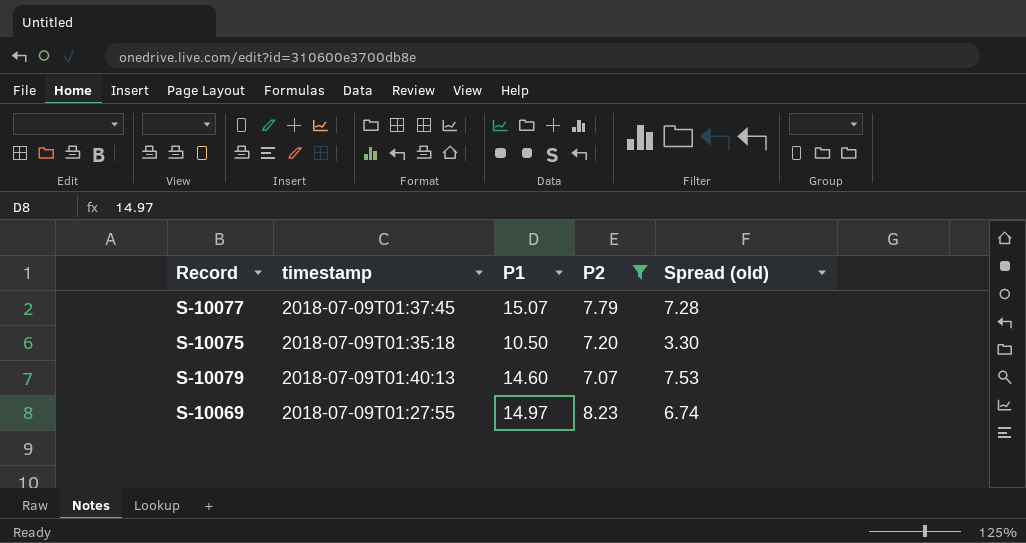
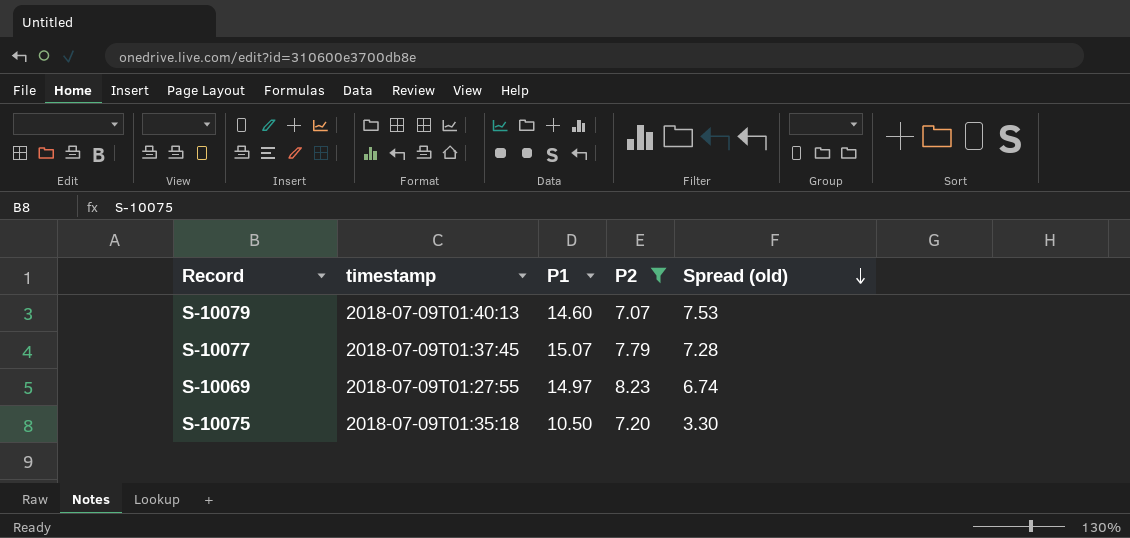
row order: none -> Spread (old) descending

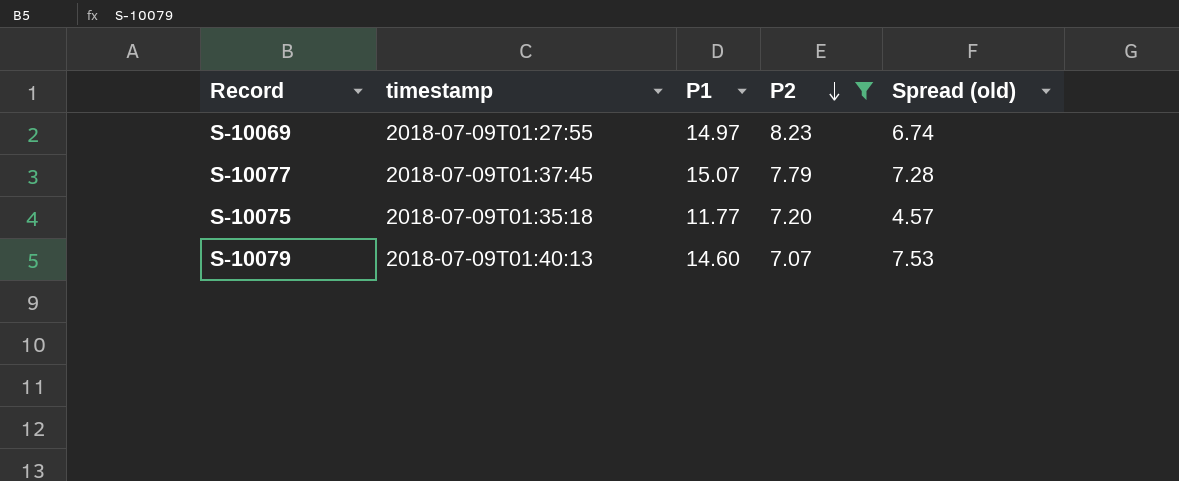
row order: Spread (old) descending -> P2 descending
S-10075 | P1: 10.50 -> 11.77
S-10075 | Spread (old): 3.30 -> 4.57

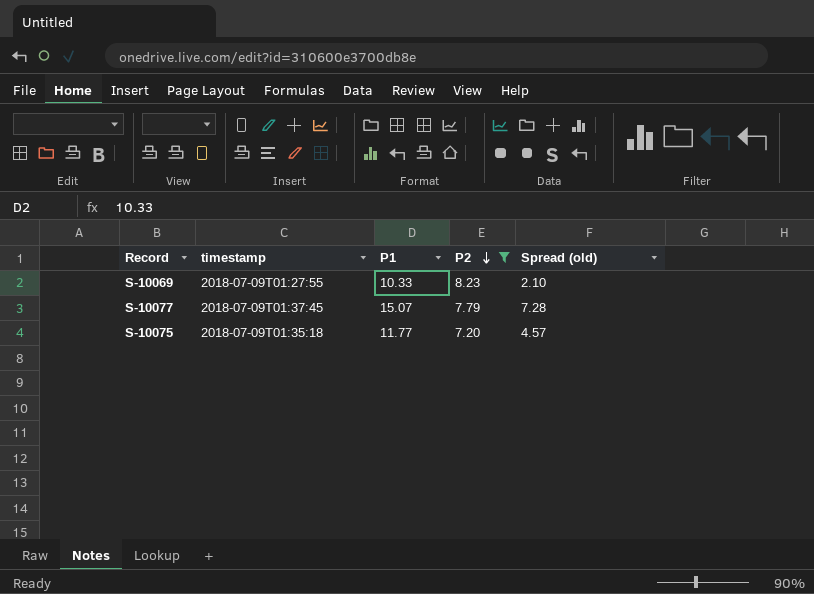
row S-10079: 2018-07-09T01:40:13 | 14.60 | 7.07 | 7.53 -> none
S-10069 | P1: 14.97 -> 10.33
S-10069 | Spread (old): 6.74 -> 2.10

